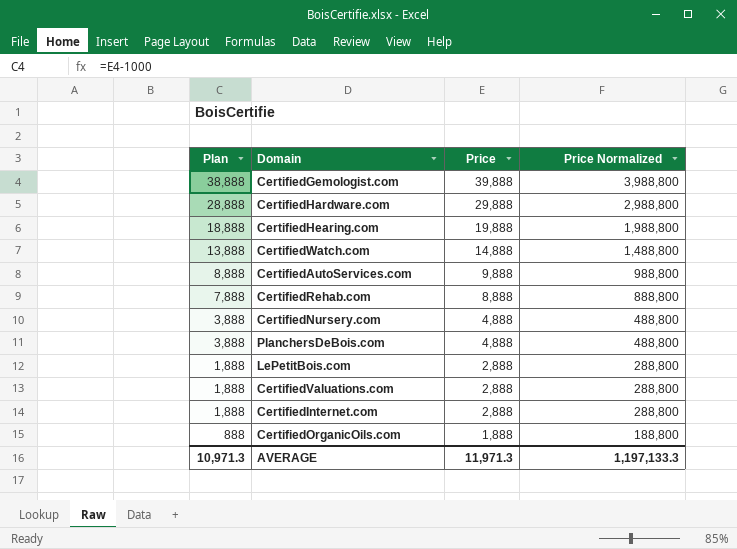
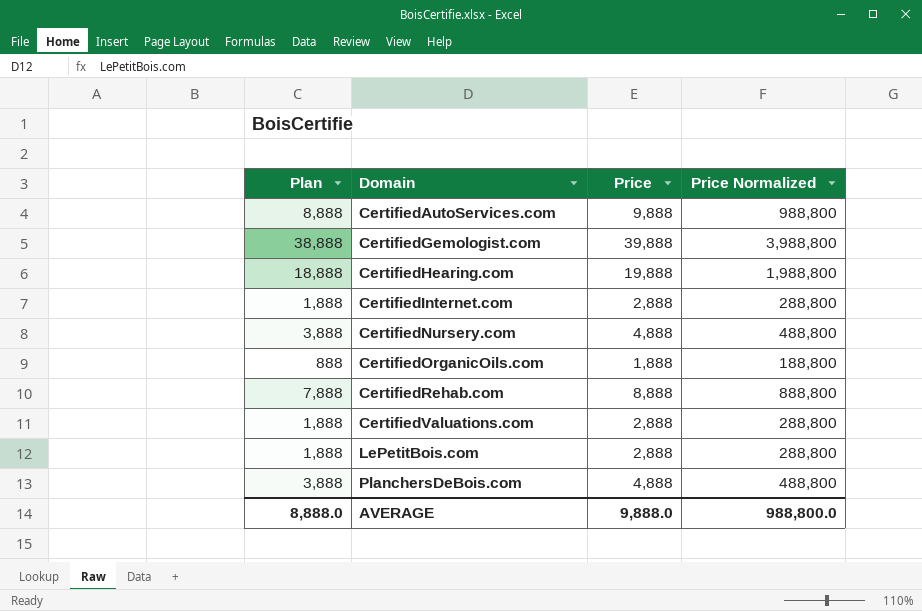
row order: Plan descending -> Domain ascending
row CertifiedHardware.com: 28,888 | 29,888 | 2,988,800 -> none
row CertifiedWatch.com: 13,888 | 14,888 | 1,488,800 -> none
AVERAGE | Plan: 10,971.3 -> 8,888.0
AVERAGE | Price: 11,971.3 -> 9,888.0
AVERAGE | Price Normalized: 1,197,133.3 -> 988,800.0

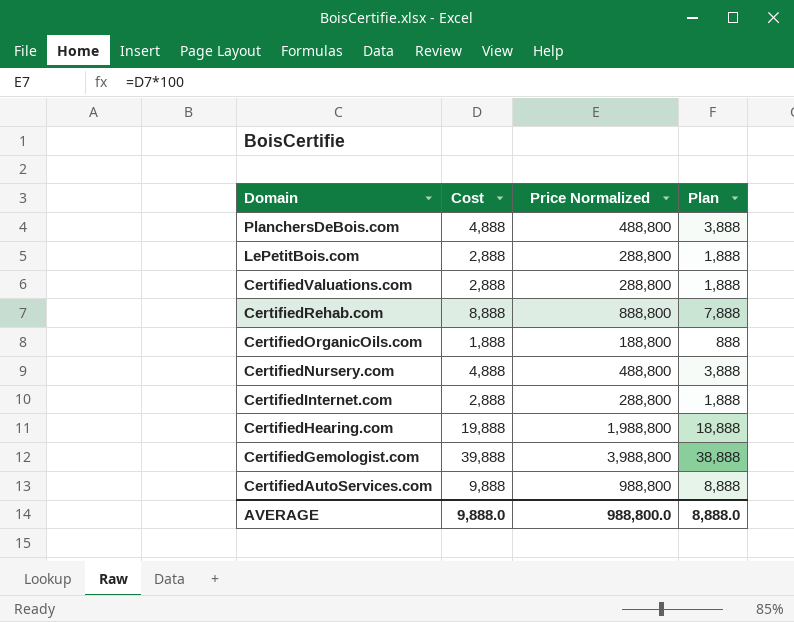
row order: Domain ascending -> Domain descending
column name: Price -> Cost
column Plan | position: 1 -> 4

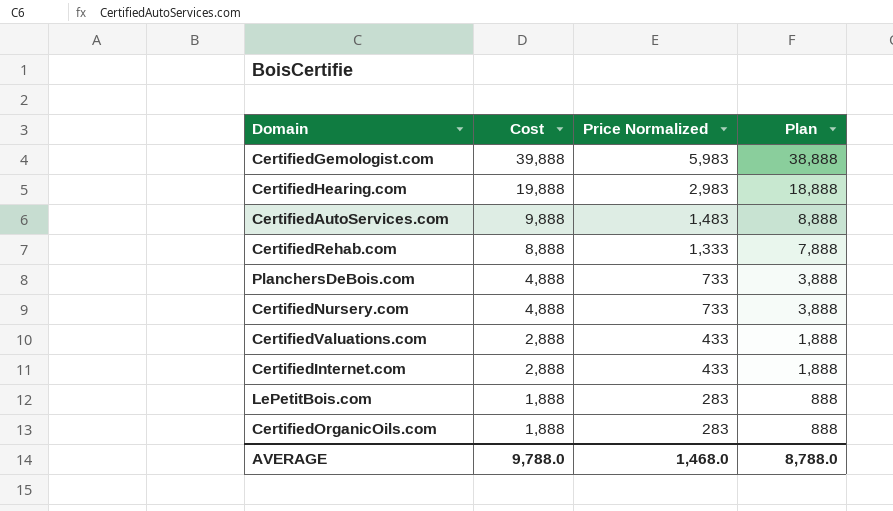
row order: Domain descending -> Cost descending
column Price Normalized | formula: [Cost] * 100 -> [Cost] * 0.15
LePetitBois.com | Cost: 2,888 -> 1,888
LePetitBois.com | Plan: 1,888 -> 888
AVERAGE | Cost: 9,888.0 -> 9,788.0
AVERAGE | Price Normalized: 988,800.0 -> 1,468.0
AVERAGE | Plan: 8,888.0 -> 8,788.0

